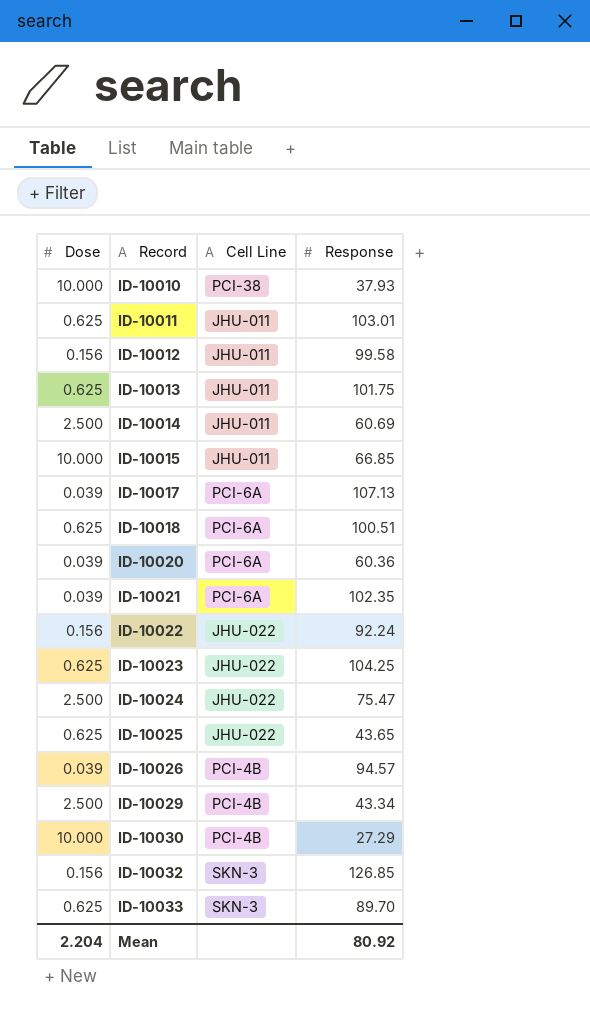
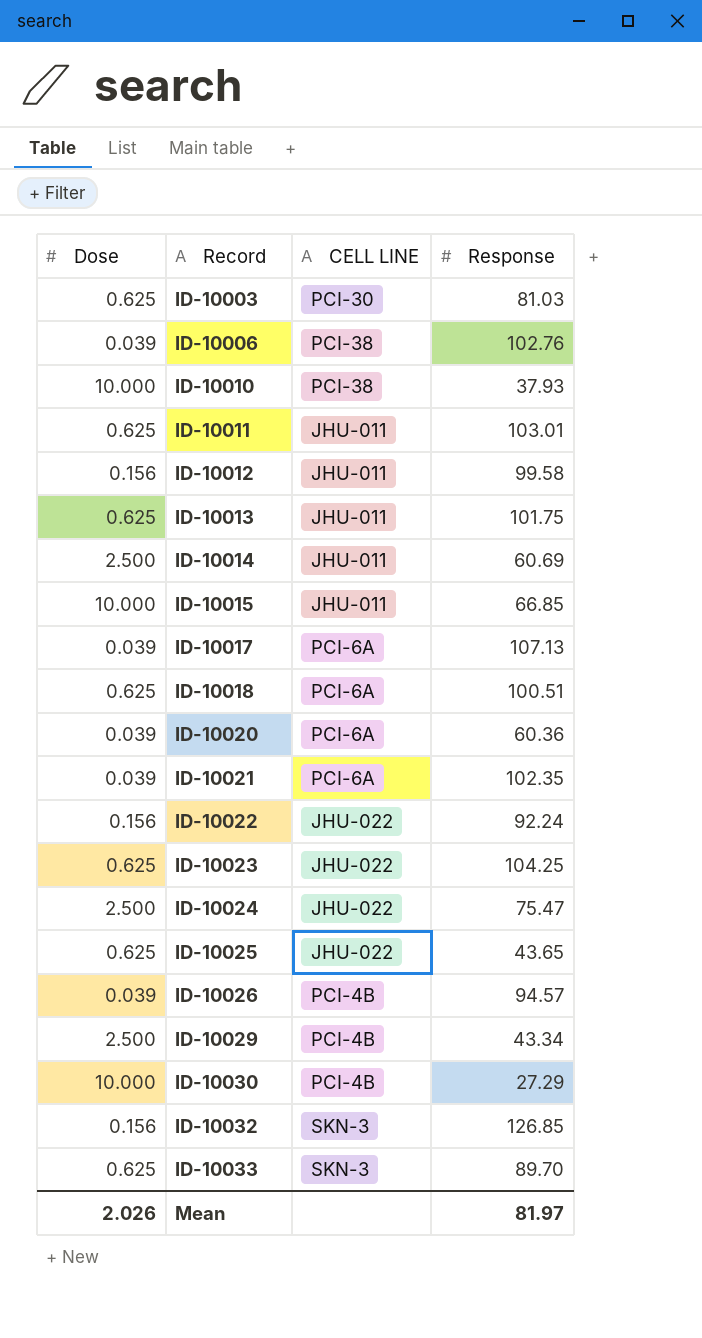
column name: Cell Line -> CELL LINE
row ID-10003: none -> 0.625 | PCI-30 | 81.03
row ID-10006: none -> 0.039 | PCI-38 | 102.76
Mean | Dose: 2.204 -> 2.026
Mean | Response: 80.92 -> 81.97

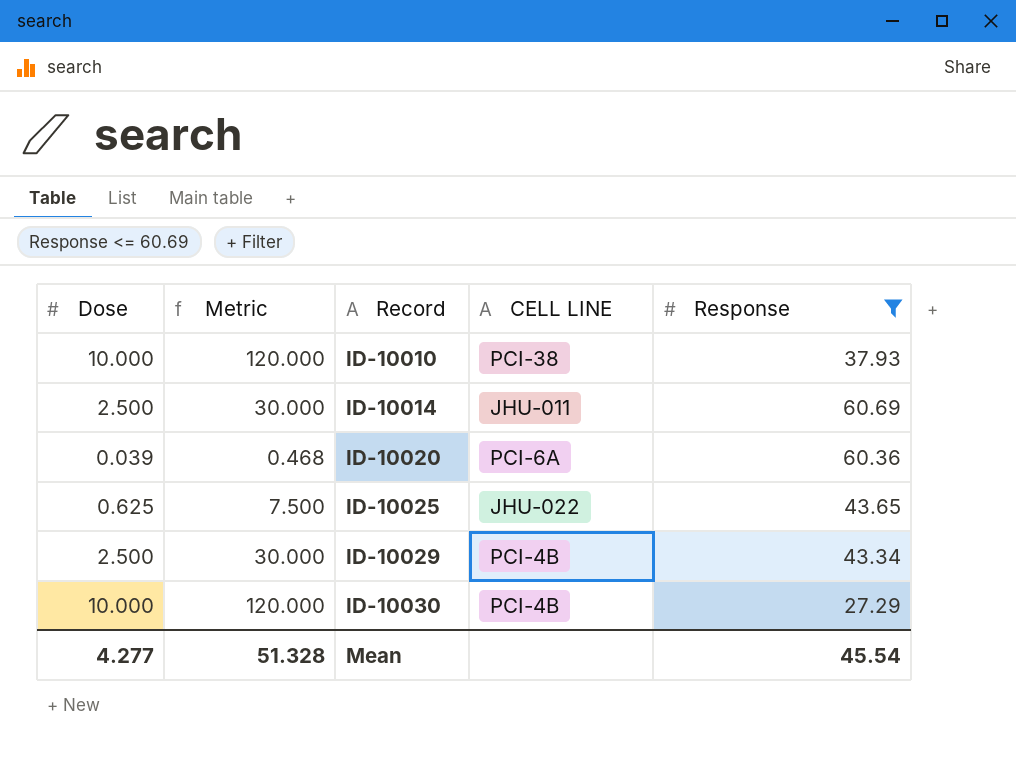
filter: none -> Response <= 60.69
column Metric | formula: none -> [Dose] * 12
Mean | Dose: 2.026 -> 4.277
Mean | Response: 81.97 -> 45.54

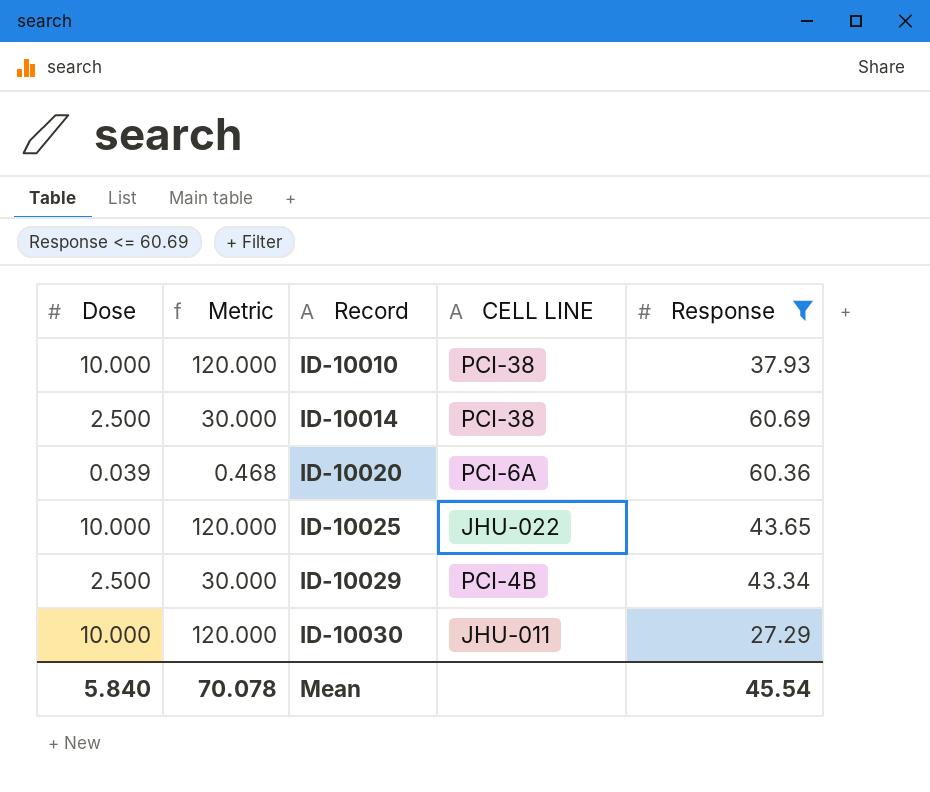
ID-10014 | CELL LINE: JHU-011 -> PCI-38
ID-10025 | Dose: 0.625 -> 10.000
ID-10025 | Metric: 7.500 -> 120.000
ID-10030 | CELL LINE: PCI-4B -> JHU-011
Mean | Dose: 4.277 -> 5.840
Mean | Metric: 51.328 -> 70.078

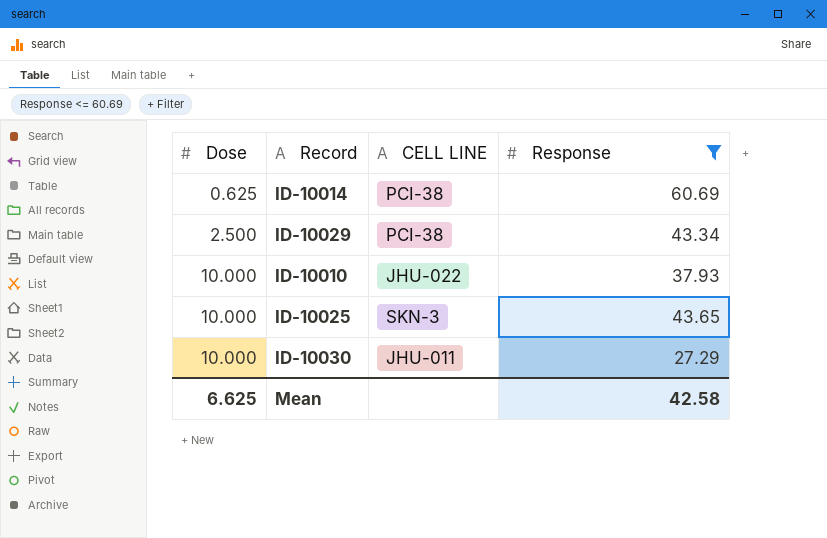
row order: Record ascending -> Dose ascending
column Metric | formula: [Dose] * 12 -> none
row ID-10020: 0.039 | 0.468 | PCI-6A | 60.36 -> none
ID-10014 | Dose: 2.500 -> 0.625
ID-10029 | CELL LINE: PCI-4B -> PCI-38
ID-10010 | CELL LINE: PCI-38 -> JHU-022
ID-10025 | CELL LINE: JHU-022 -> SKN-3
Mean | Dose: 5.840 -> 6.625
Mean | Response: 45.54 -> 42.58

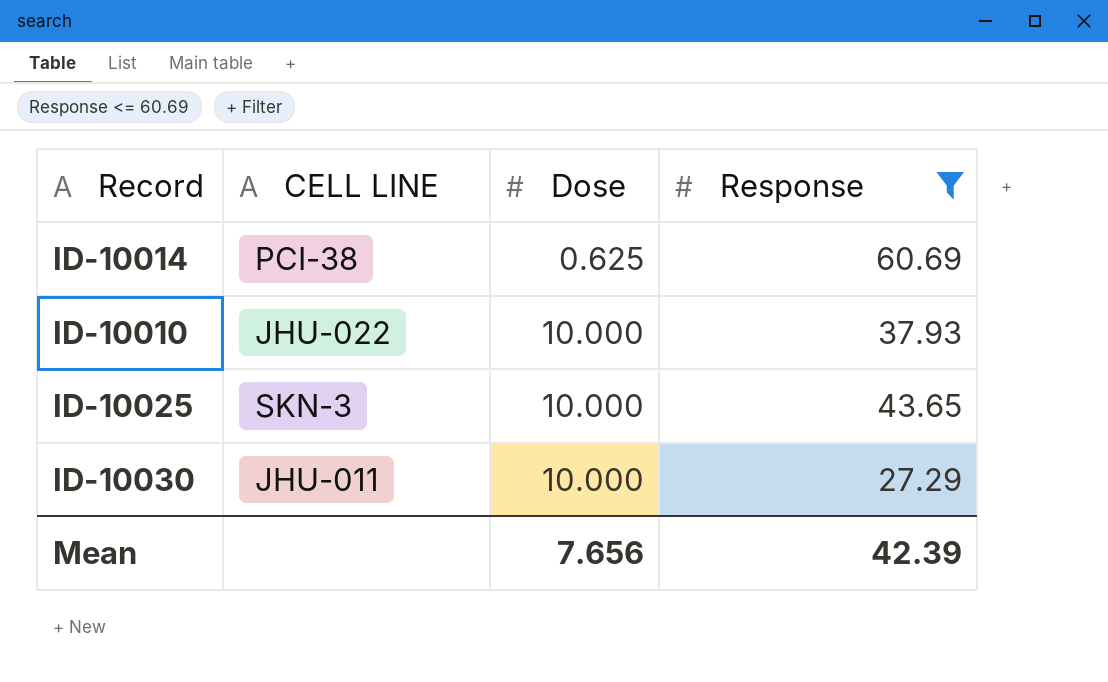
column Dose | position: 1 -> 3
row ID-10029: 2.500 | PCI-38 | 43.34 -> none
Mean | Dose: 6.625 -> 7.656
Mean | Response: 42.58 -> 42.39

